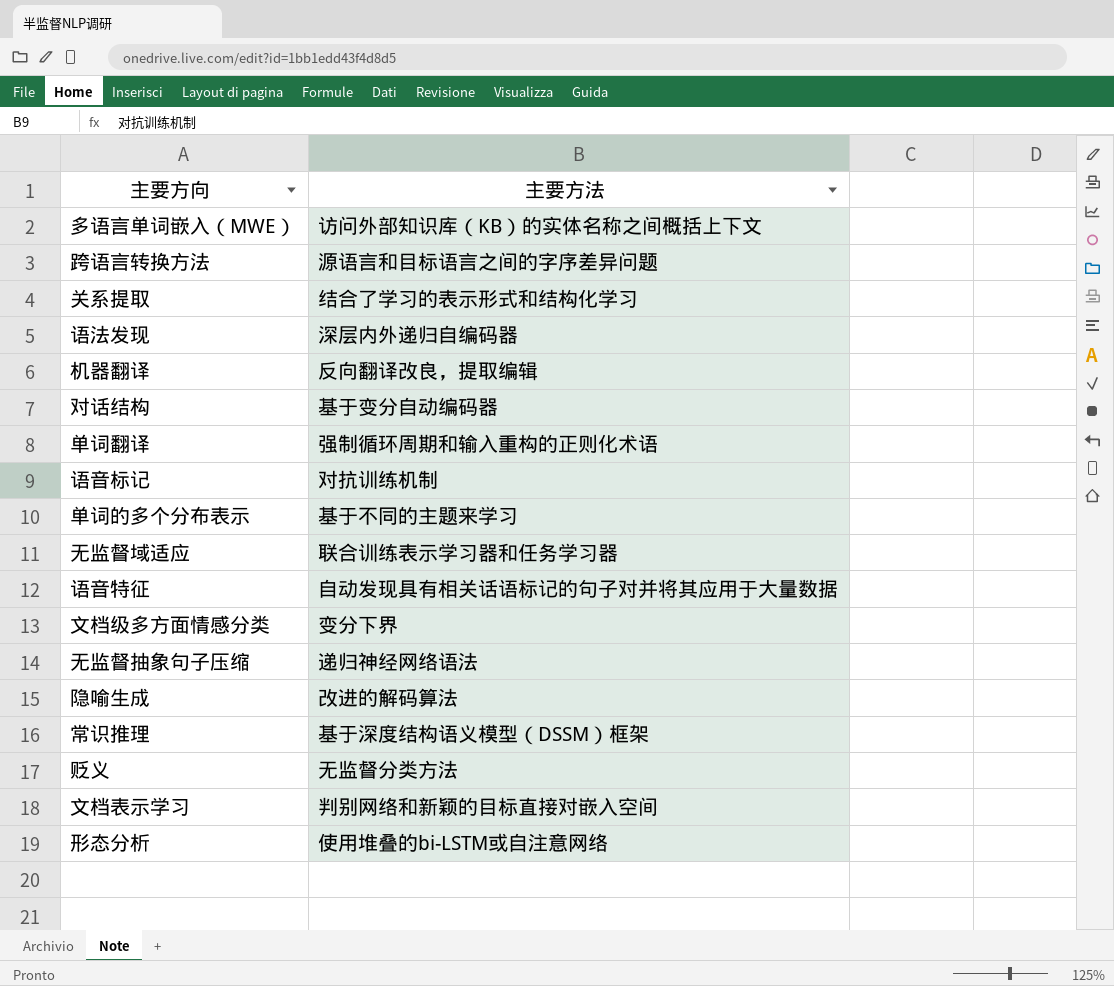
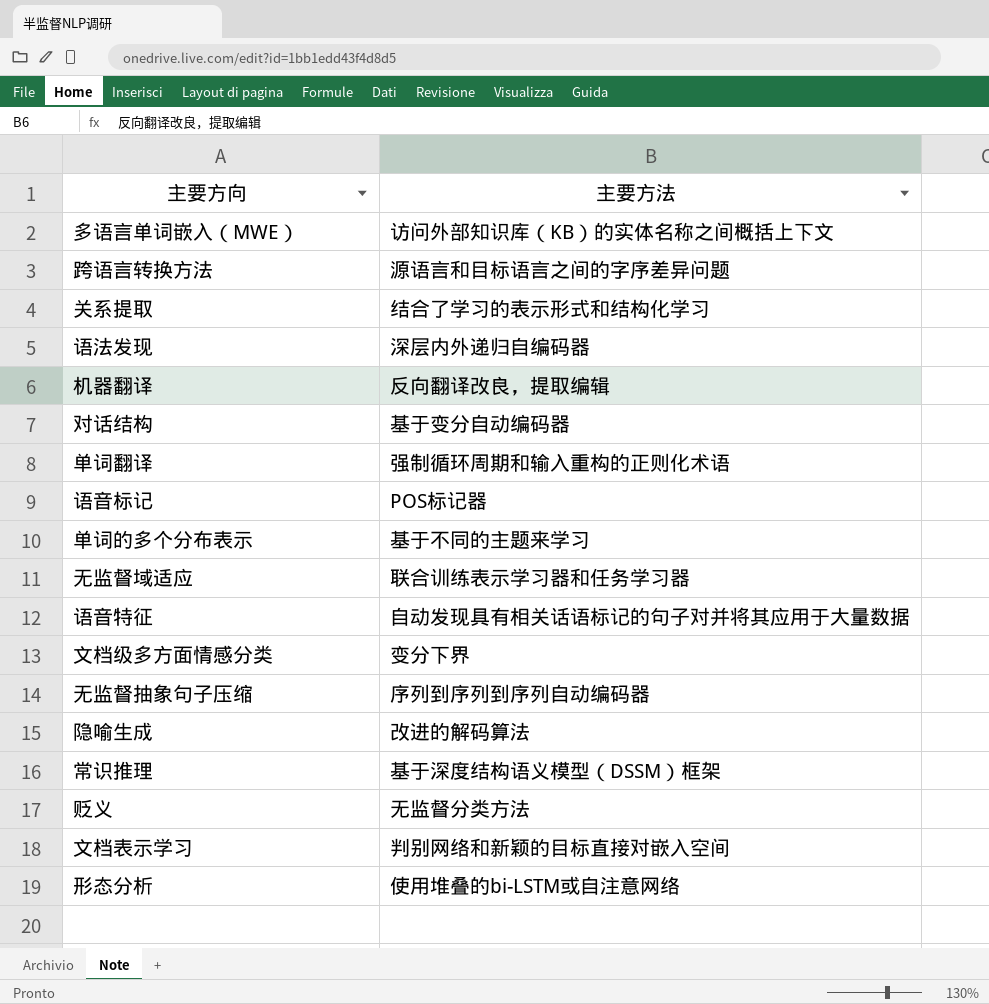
语音标记 | 主要方法: 对抗训练机制 -> POS标记器
无监督抽象句子压缩 | 主要方法: 递归神经网络语法 -> 序列到序列到序列自动编码器

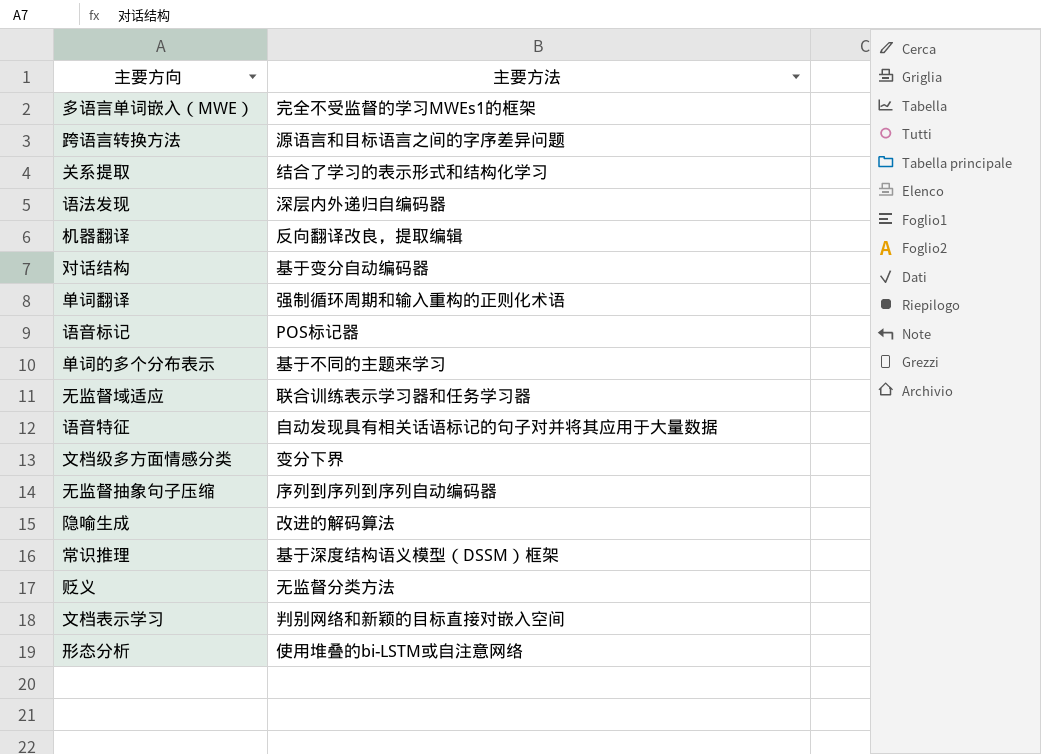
多语言单词嵌入（MWE） | 主要方法: 访问外部知识库（KB）的实体名称之间概括上下文 -> 完全不受监督的学习MWEs1的框架

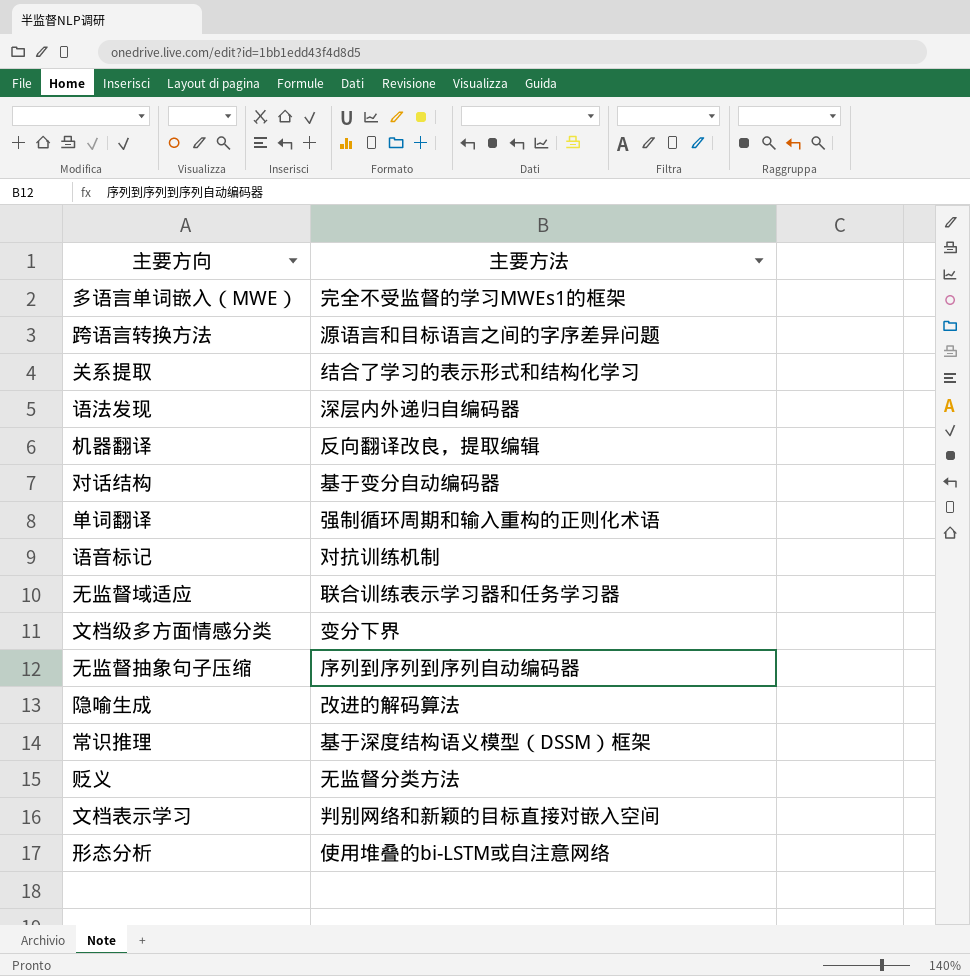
row 单词的多个分布表示: 基于不同的主题来学习 -> none
row 语音特征: 自动发现具有相关话语标记的句子对并将其应用于大量数据 -> none
语音标记 | 主要方法: POS标记器 -> 对抗训练机制

